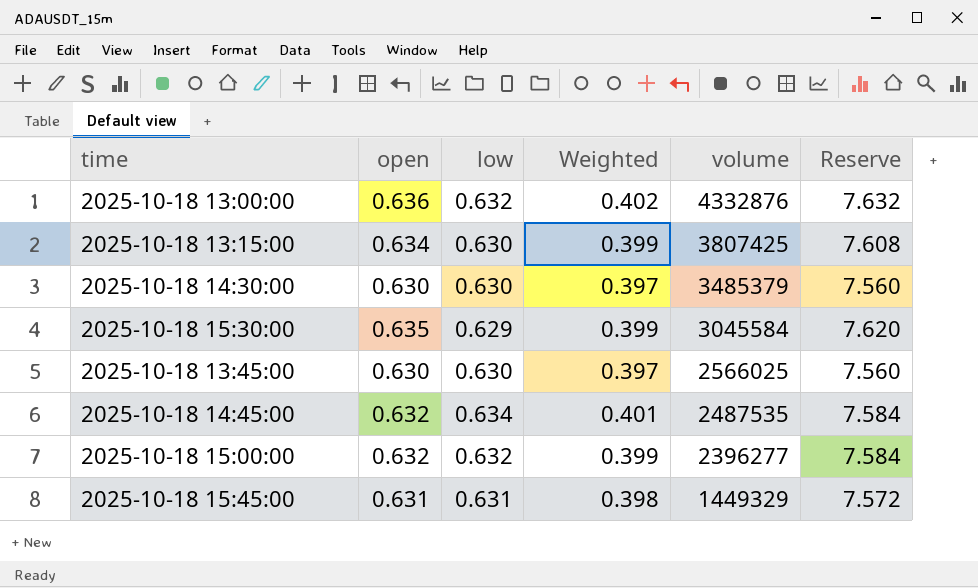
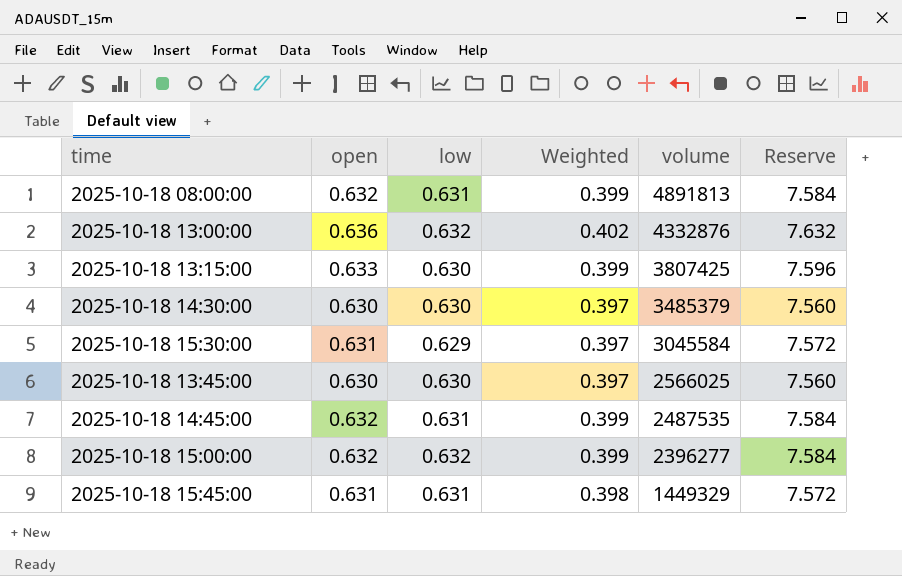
row 2025-10-18 08:00:00: none -> 0.632 | 0.631 | 0.399 | 4891813 | 7.584
2025-10-18 13:15:00 | open: 0.634 -> 0.633
2025-10-18 13:15:00 | Reserve: 7.608 -> 7.596
2025-10-18 15:30:00 | open: 0.635 -> 0.631
2025-10-18 15:30:00 | Weighted: 0.399 -> 0.397
2025-10-18 15:30:00 | Reserve: 7.620 -> 7.572
2025-10-18 14:45:00 | low: 0.634 -> 0.631
2025-10-18 14:45:00 | Weighted: 0.401 -> 0.399

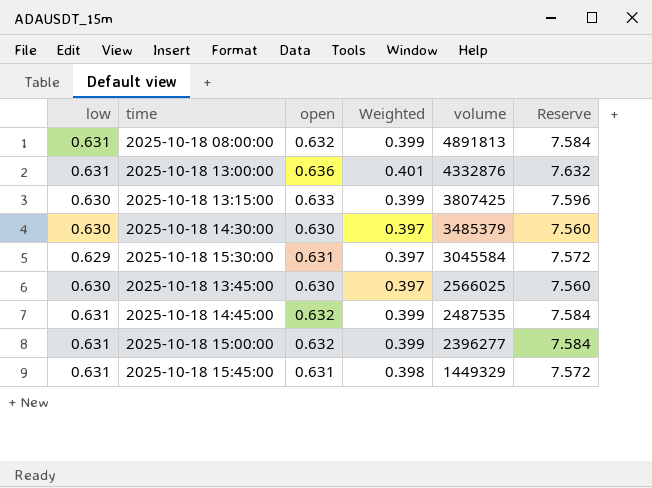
column low | position: 3 -> 1
2025-10-18 13:00:00 | low: 0.632 -> 0.631
2025-10-18 13:00:00 | Weighted: 0.402 -> 0.401
2025-10-18 15:00:00 | low: 0.632 -> 0.631

